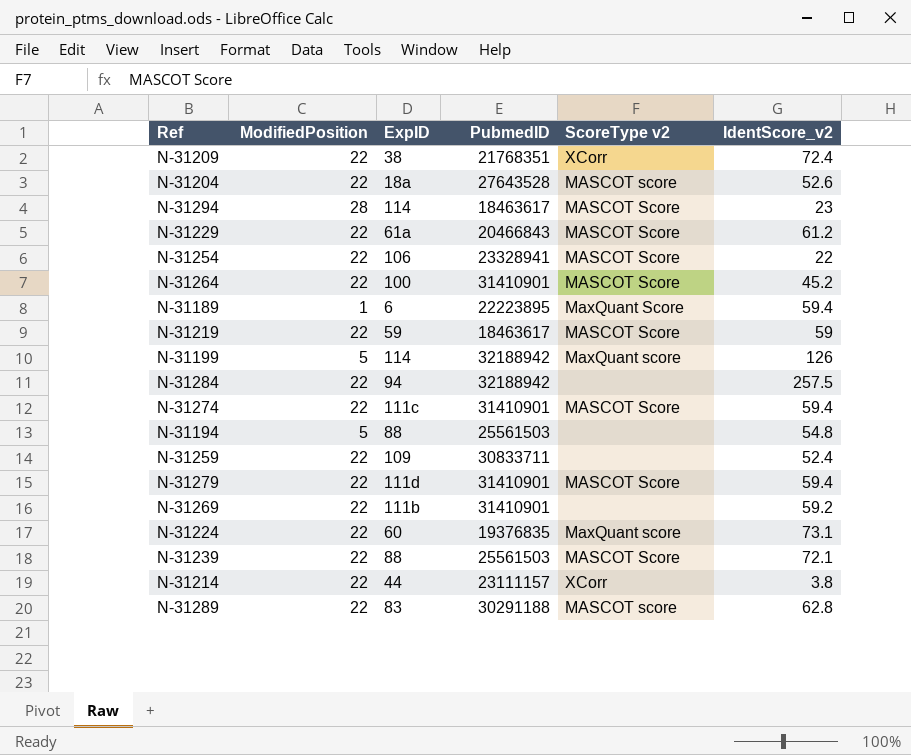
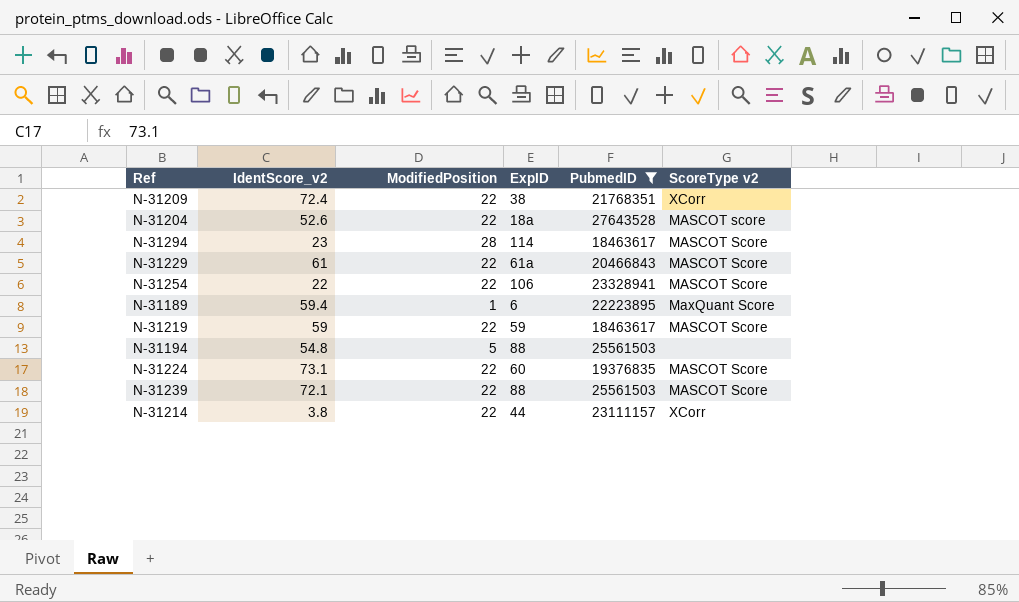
filter: none -> PubmedID <= 27643528
column IdentScore_v2 | position: 6 -> 2
N-31229 | IdentScore_v2: 61.2 -> 61
N-31224 | ScoreType v2: MaxQuant score -> MASCOT Score

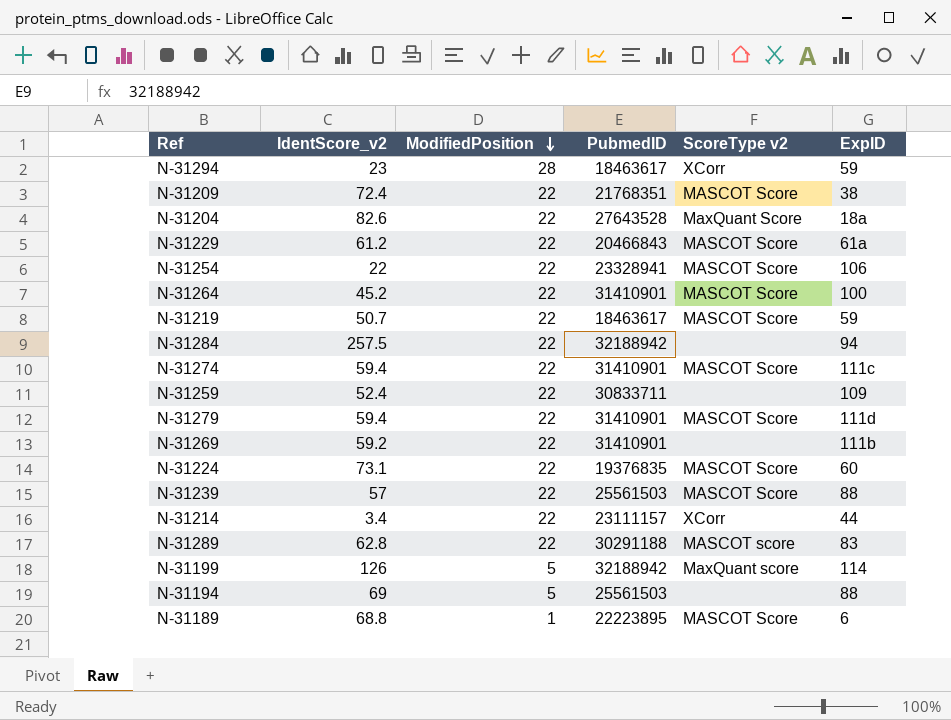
filter: PubmedID <= 27643528 -> none
row order: none -> ModifiedPosition descending
column ExpID | position: 4 -> 6
N-31294 | ScoreType v2: MASCOT Score -> XCorr
N-31294 | ExpID: 114 -> 59
N-31209 | ScoreType v2: XCorr -> MASCOT Score
N-31204 | IdentScore_v2: 52.6 -> 82.6
N-31204 | ScoreType v2: MASCOT score -> MaxQuant Score
N-31229 | IdentScore_v2: 61 -> 61.2
N-31219 | IdentScore_v2: 59 -> 50.7
N-31239 | IdentScore_v2: 72.1 -> 57
N-31214 | IdentScore_v2: 3.8 -> 3.4
N-31194 | IdentScore_v2: 54.8 -> 69
N-31189 | IdentScore_v2: 59.4 -> 68.8
N-31189 | ScoreType v2: MaxQuant Score -> MASCOT Score

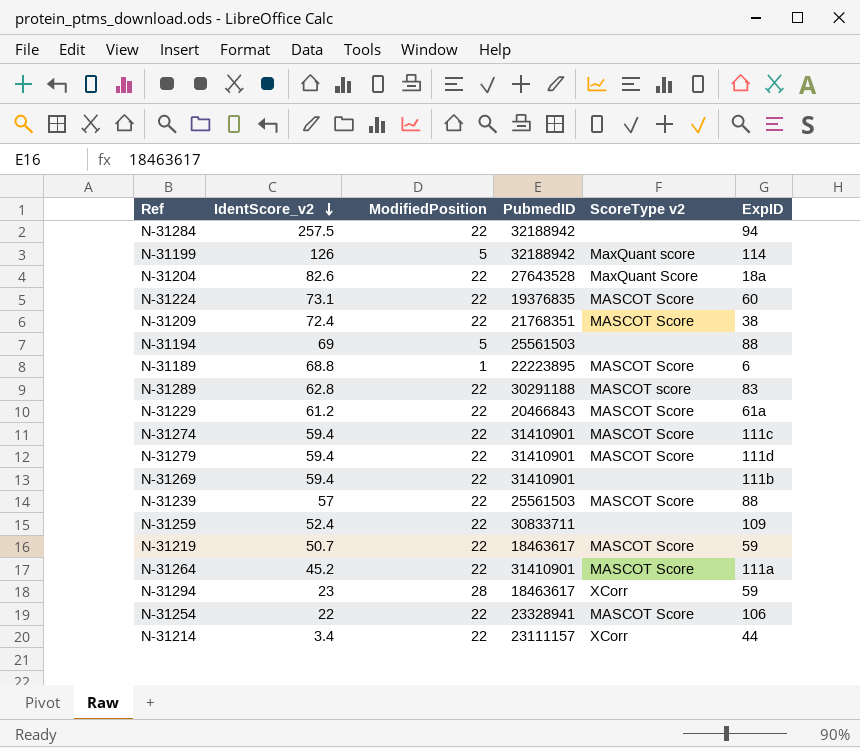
row order: ModifiedPosition descending -> IdentScore_v2 descending
N-31269 | IdentScore_v2: 59.2 -> 59.4
N-31264 | ExpID: 100 -> 111a

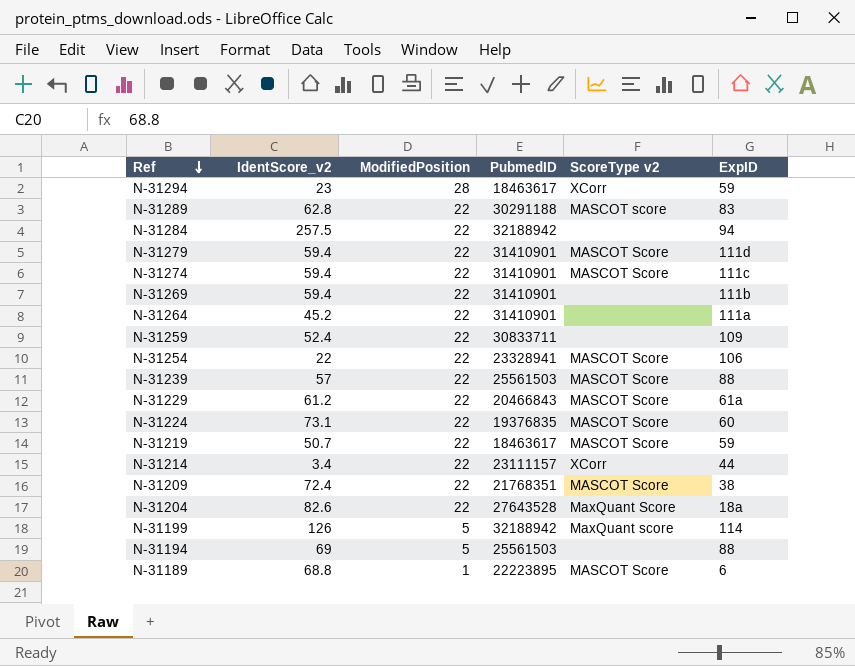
row order: IdentScore_v2 descending -> Ref descending
N-31264 | ScoreType v2: MASCOT Score -> none

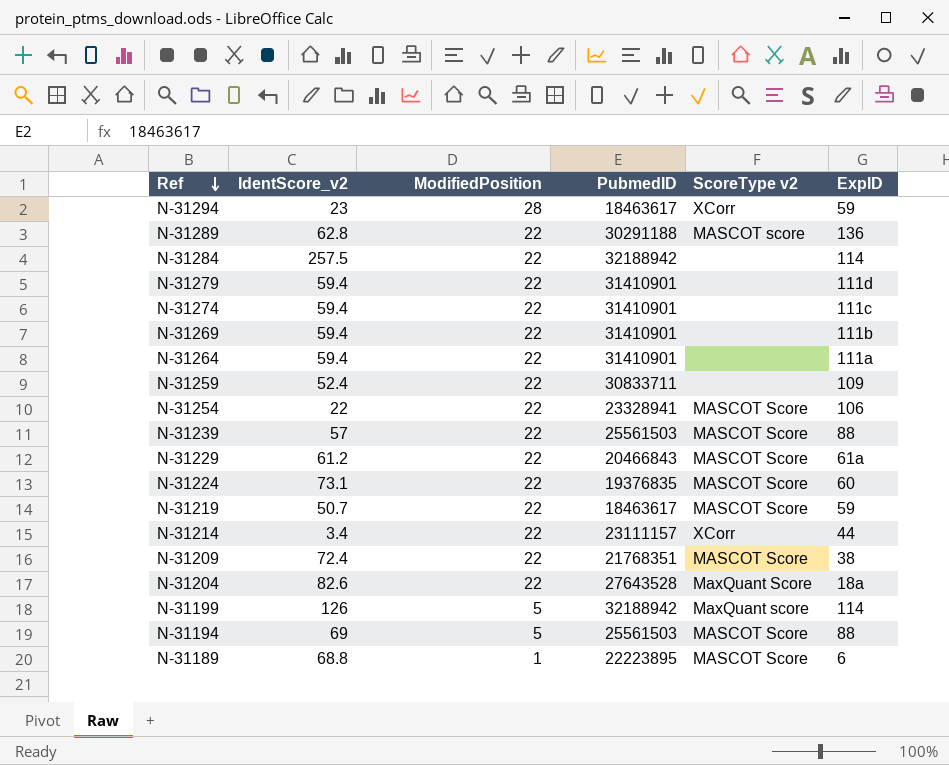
N-31289 | ExpID: 83 -> 136
N-31284 | ExpID: 94 -> 114
N-31279 | ScoreType v2: MASCOT Score -> none
N-31274 | ScoreType v2: MASCOT Score -> none
N-31264 | IdentScore_v2: 45.2 -> 59.4
N-31194 | ScoreType v2: none -> MASCOT Score

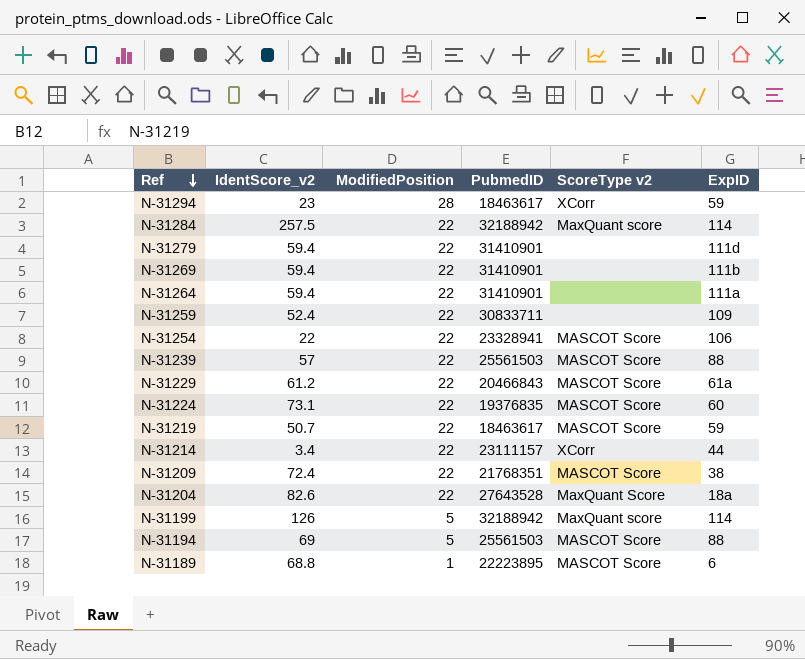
row N-31289: 62.8 | 22 | 30291188 | MASCOT score | 136 -> none
row N-31274: 59.4 | 22 | 31410901 | none | 111c -> none
N-31284 | ScoreType v2: none -> MaxQuant score

